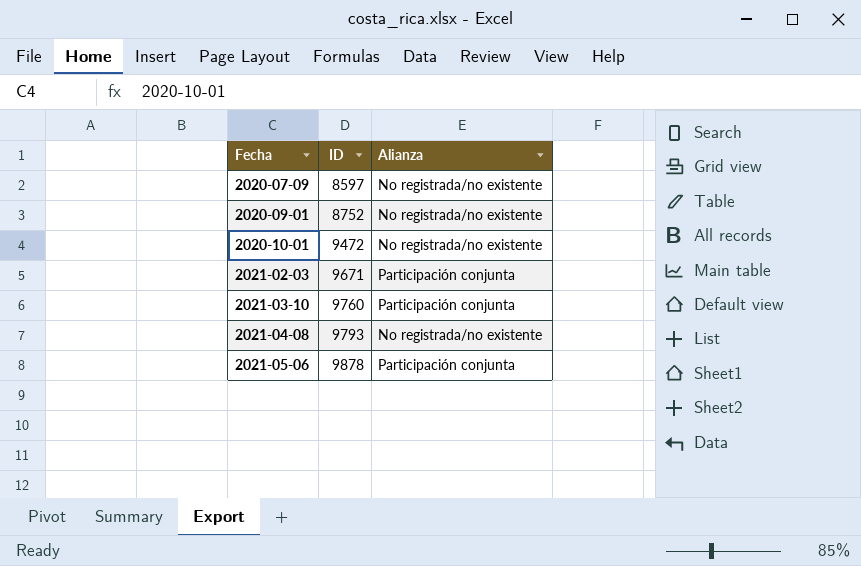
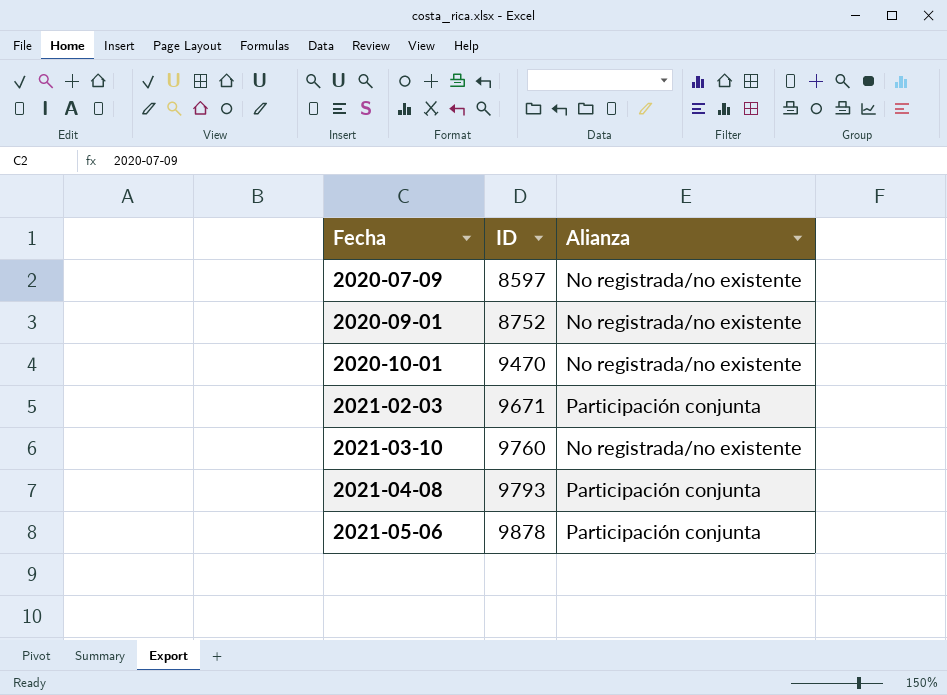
2020-10-01 | ID: 9472 -> 9470
2021-03-10 | Alianza: Participación conjunta -> No registrada/no existente
2021-04-08 | Alianza: No registrada/no existente -> Participación conjunta

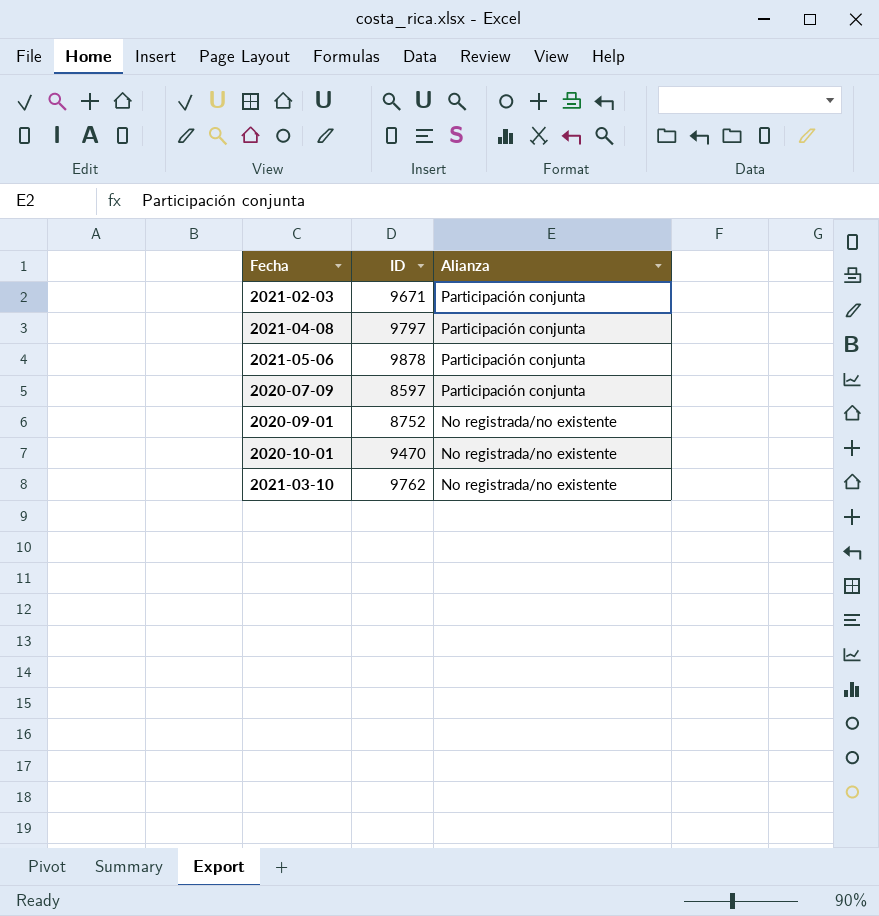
row order: Fecha ascending -> Alianza descending
2021-04-08 | ID: 9793 -> 9797
2020-07-09 | Alianza: No registrada/no existente -> Participación conjunta
2021-03-10 | ID: 9760 -> 9762

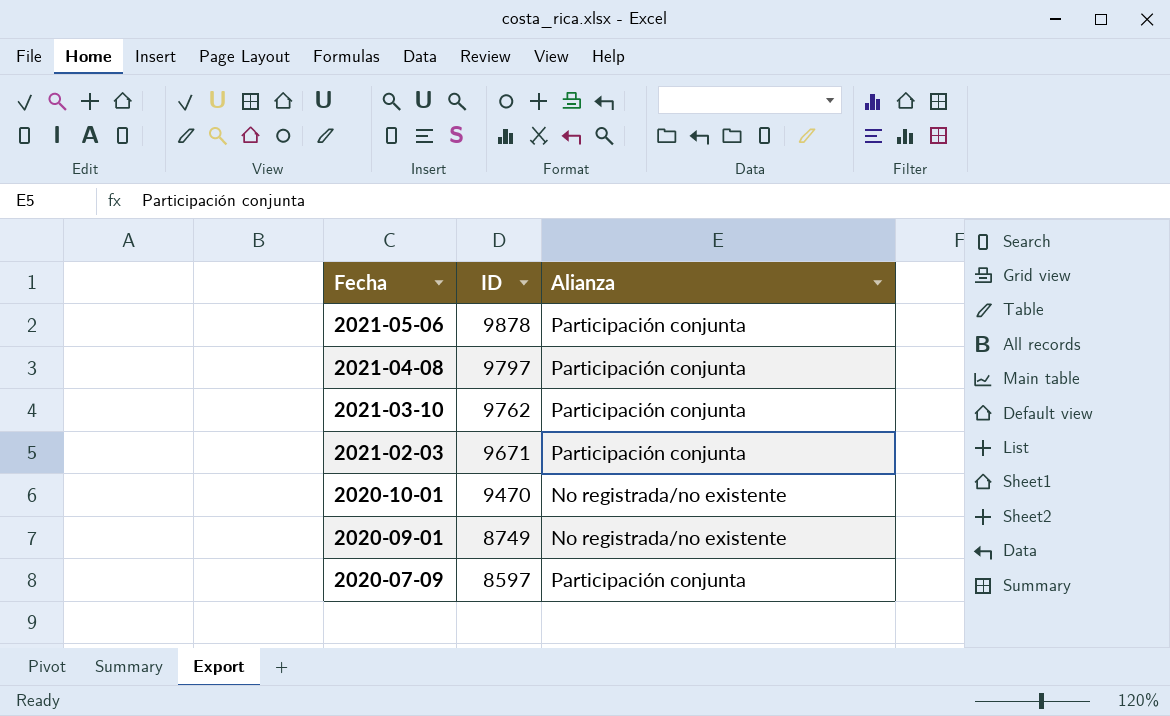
row order: Alianza descending -> Fecha descending
2021-03-10 | Alianza: No registrada/no existente -> Participación conjunta
2020-09-01 | ID: 8752 -> 8749

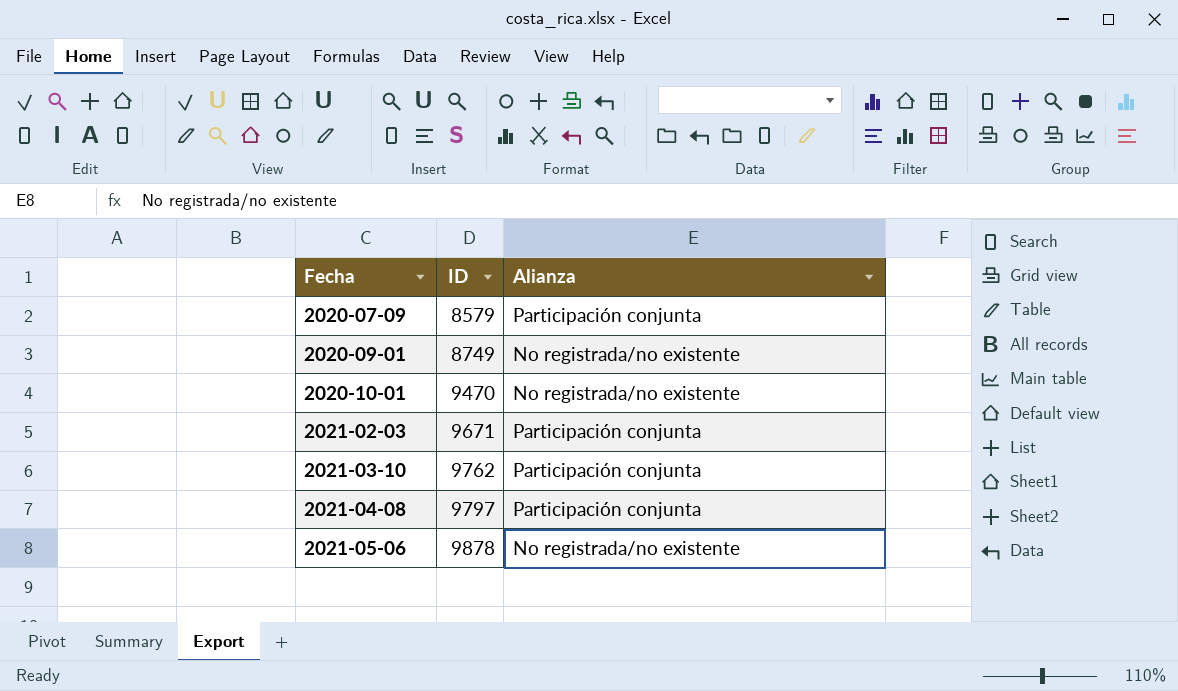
row order: Fecha descending -> Fecha ascending
2020-07-09 | ID: 8597 -> 8579
2021-05-06 | Alianza: Participación conjunta -> No registrada/no existente

